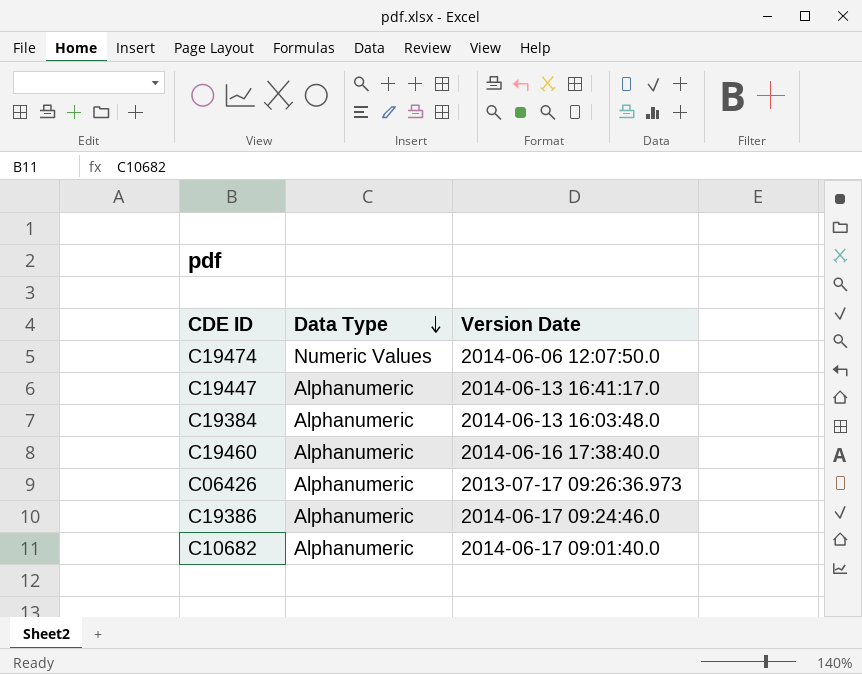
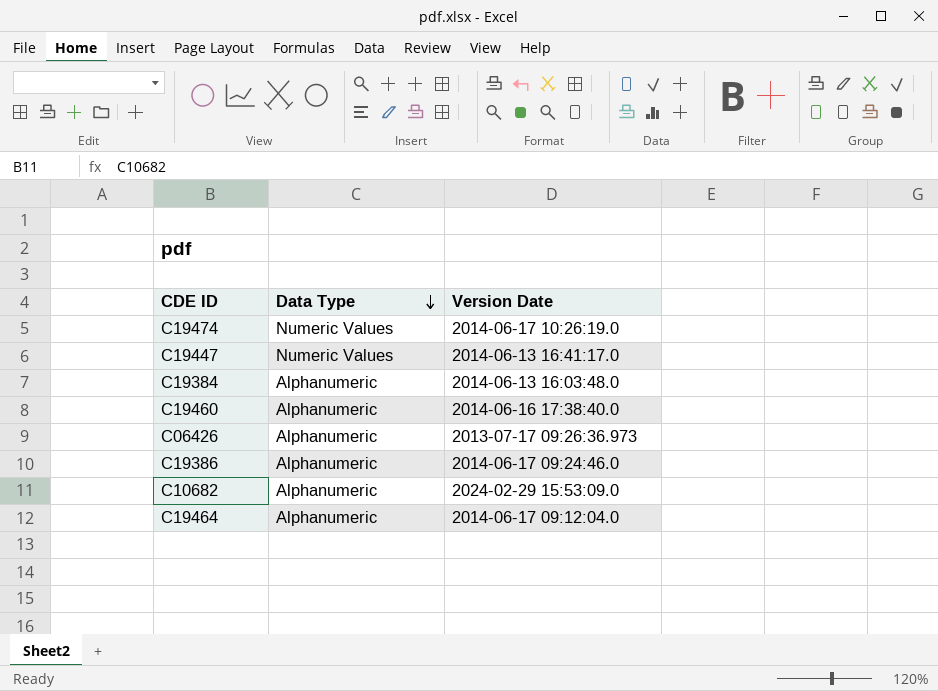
C19474 | Version Date: 2014-06-06 12:07:50.0 -> 2014-06-17 10:26:19.0
C19447 | Data Type: Alphanumeric -> Numeric Values
C10682 | Version Date: 2014-06-17 09:01:40.0 -> 2024-02-29 15:53:09.0
row C19464: none -> Alphanumeric | 2014-06-17 09:12:04.0

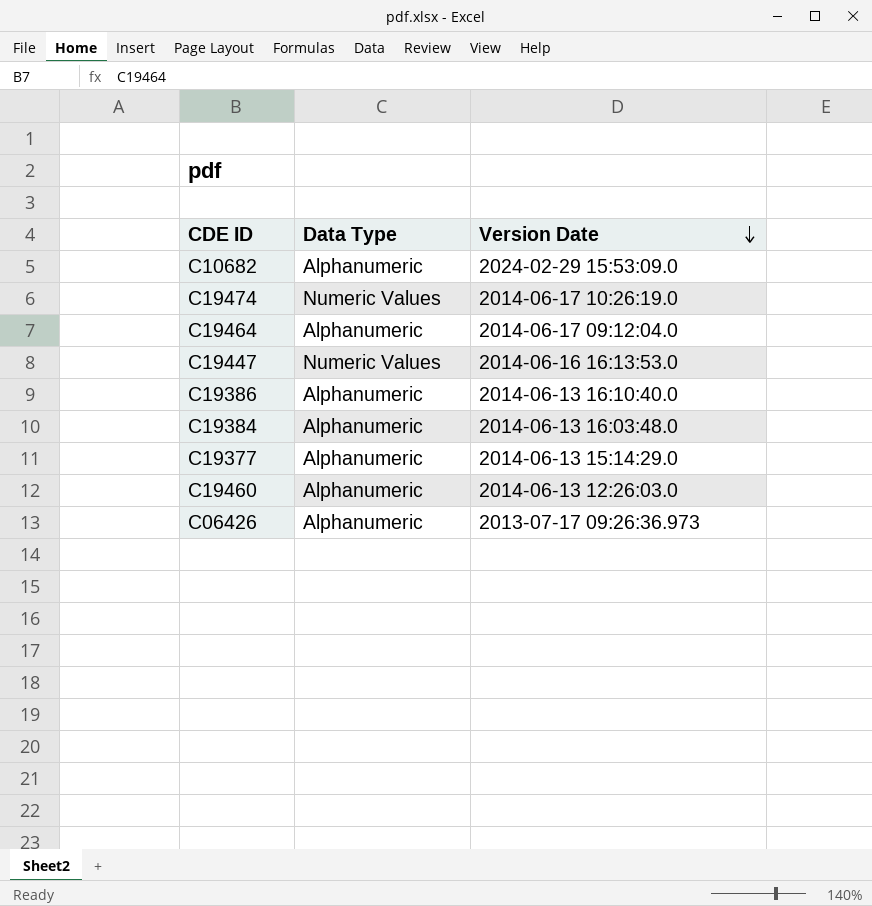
row order: Data Type descending -> Version Date descending
C19447 | Version Date: 2014-06-13 16:41:17.0 -> 2014-06-16 16:13:53.0
C19386 | Version Date: 2014-06-17 09:24:46.0 -> 2014-06-13 16:10:40.0
row C19377: none -> Alphanumeric | 2014-06-13 15:14:29.0
C19460 | Version Date: 2014-06-16 17:38:40.0 -> 2014-06-13 12:26:03.0

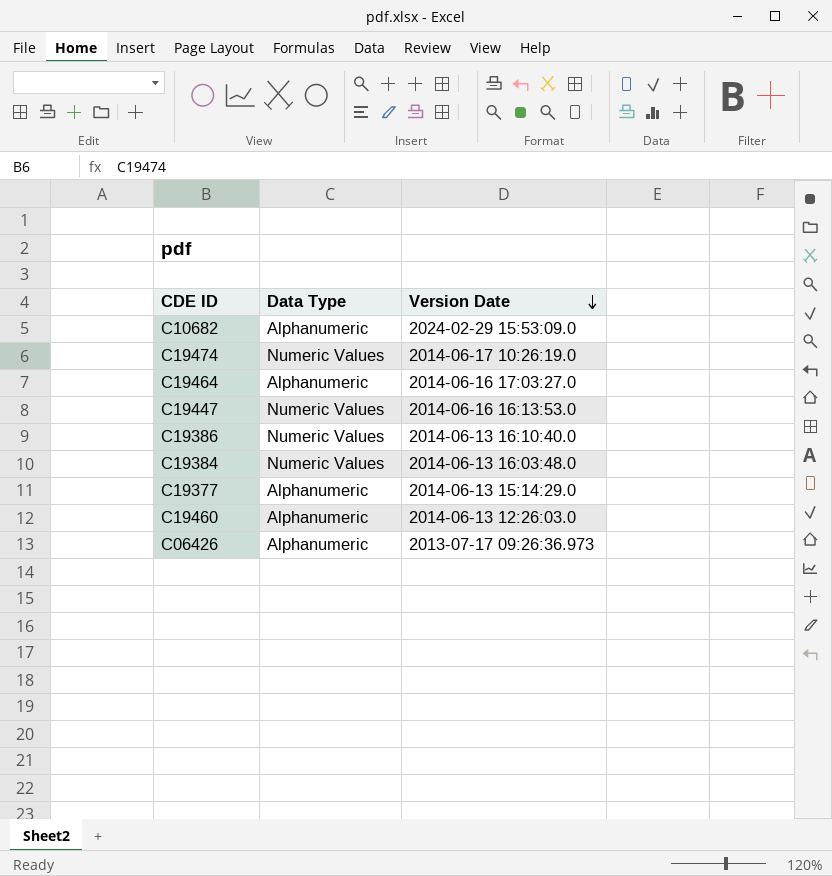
C19464 | Version Date: 2014-06-17 09:12:04.0 -> 2014-06-16 17:03:27.0
C19386 | Data Type: Alphanumeric -> Numeric Values
C19384 | Data Type: Alphanumeric -> Numeric Values

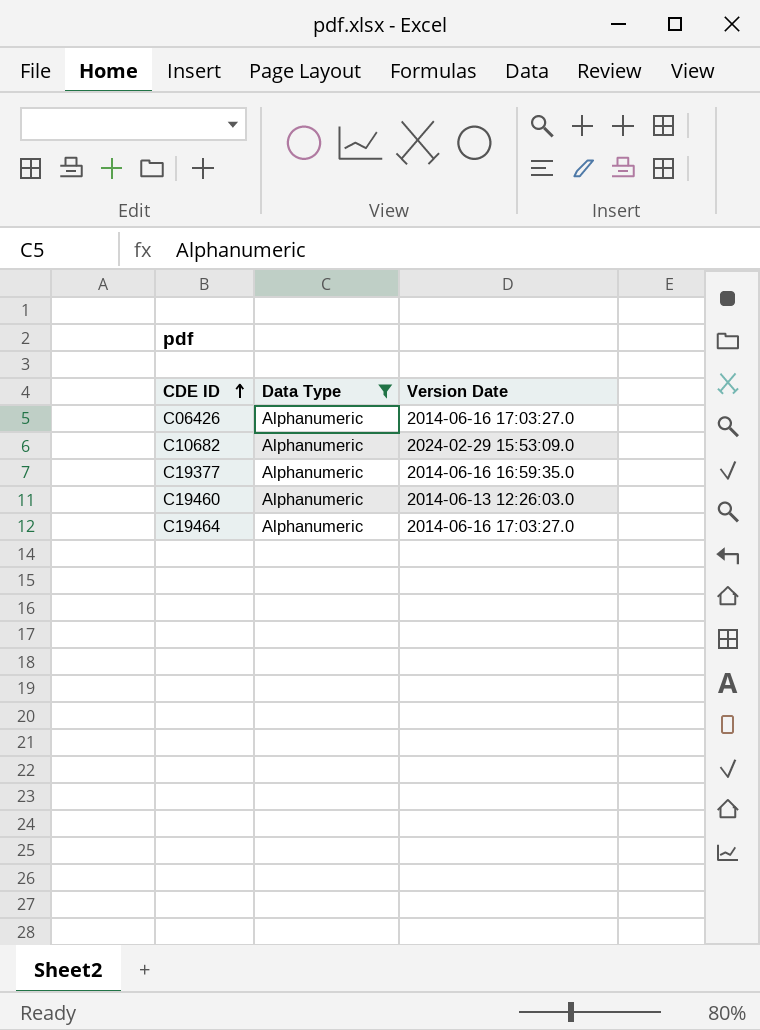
filter: none -> Data Type = Alphanumeric
row order: Version Date descending -> CDE ID ascending
C06426 | Version Date: 2013-07-17 09:26:36.973 -> 2014-06-16 17:03:27.0
C19377 | Version Date: 2014-06-13 15:14:29.0 -> 2014-06-16 16:59:35.0

